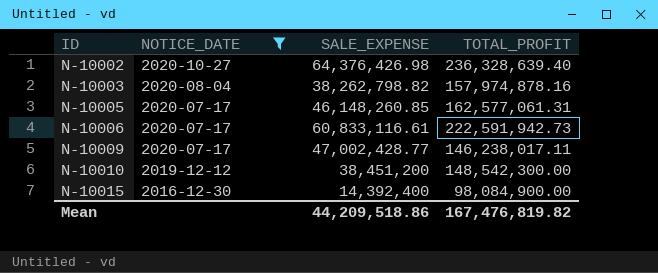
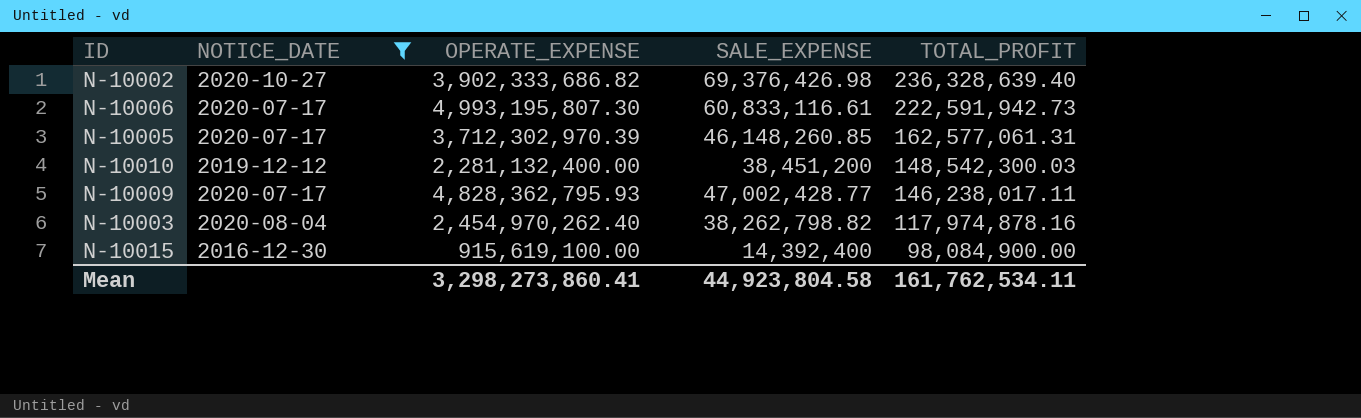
row order: ID ascending -> TOTAL_PROFIT descending
column OPERATE_EXPENSE | position: none -> 3
N-10002 | SALE_EXPENSE: 64,376,426.98 -> 69,376,426.98
N-10010 | TOTAL_PROFIT: 148,542,300.00 -> 148,542,300.03
N-10003 | TOTAL_PROFIT: 157,974,878.16 -> 117,974,878.16
Mean | SALE_EXPENSE: 44,209,518.86 -> 44,923,804.58
Mean | TOTAL_PROFIT: 167,476,819.82 -> 161,762,534.11

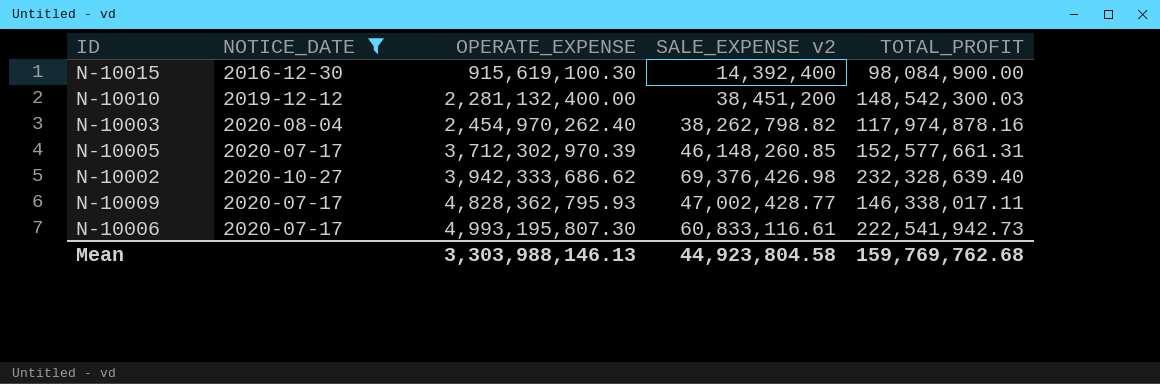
row order: TOTAL_PROFIT descending -> OPERATE_EXPENSE ascending
column name: SALE_EXPENSE -> SALE_EXPENSE v2
N-10015 | OPERATE_EXPENSE: 915,619,100.00 -> 915,619,100.30
N-10005 | TOTAL_PROFIT: 162,577,061.31 -> 152,577,661.31
N-10002 | OPERATE_EXPENSE: 3,902,333,686.82 -> 3,942,333,686.62
N-10002 | TOTAL_PROFIT: 236,328,639.40 -> 232,328,639.40
N-10009 | TOTAL_PROFIT: 146,238,017.11 -> 146,338,017.11
N-10006 | TOTAL_PROFIT: 222,591,942.73 -> 222,541,942.73
Mean | OPERATE_EXPENSE: 3,298,273,860.41 -> 3,303,988,146.13
Mean | TOTAL_PROFIT: 161,762,534.11 -> 159,769,762.68

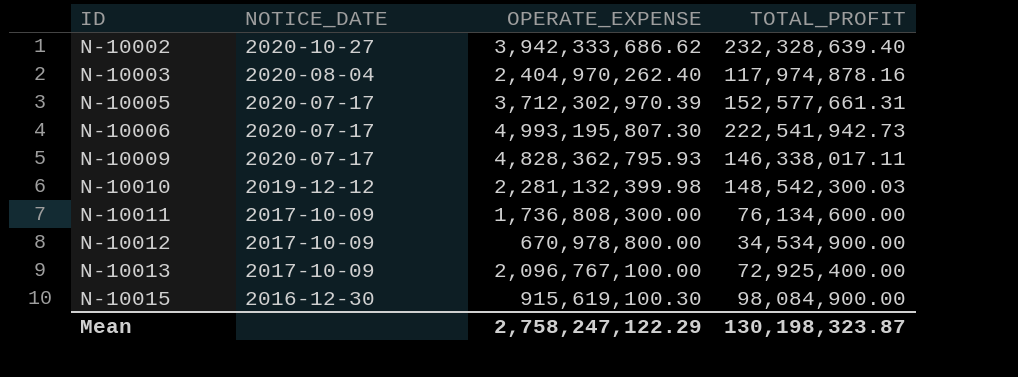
filter: NOTICE_DATE != 2017-10-09 -> none
row order: OPERATE_EXPENSE ascending -> ID ascending
column SALE_EXPENSE v2 | position: 4 -> none
N-10003 | OPERATE_EXPENSE: 2,454,970,262.40 -> 2,404,970,262.40
N-10010 | OPERATE_EXPENSE: 2,281,132,400.00 -> 2,281,132,399.98
Mean | OPERATE_EXPENSE: 3,303,988,146.13 -> 2,758,247,122.29
Mean | TOTAL_PROFIT: 159,769,762.68 -> 130,198,323.87

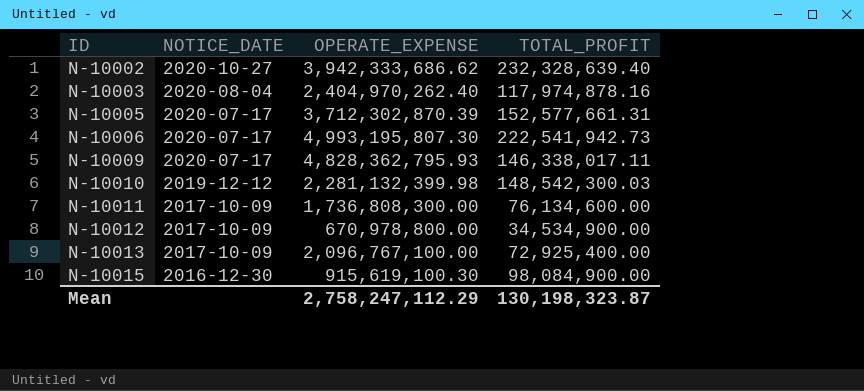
N-10005 | OPERATE_EXPENSE: 3,712,302,970.39 -> 3,712,302,870.39
Mean | OPERATE_EXPENSE: 2,758,247,122.29 -> 2,758,247,112.29

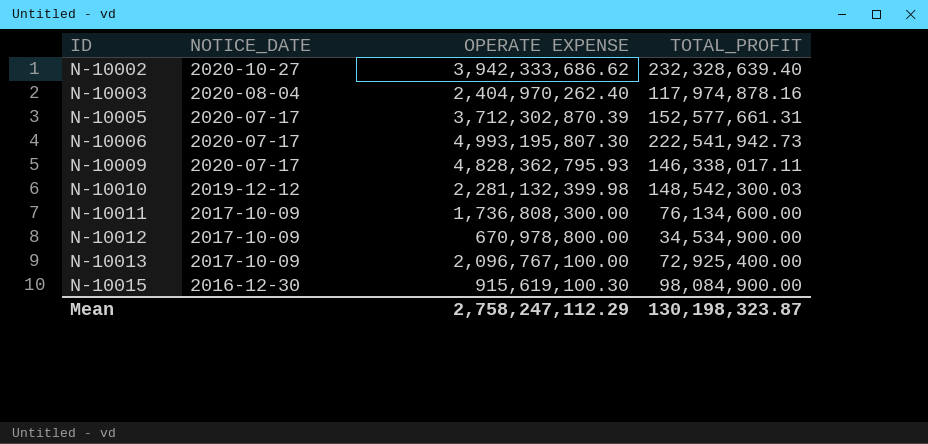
column name: OPERATE_EXPENSE -> OPERATE EXPENSE

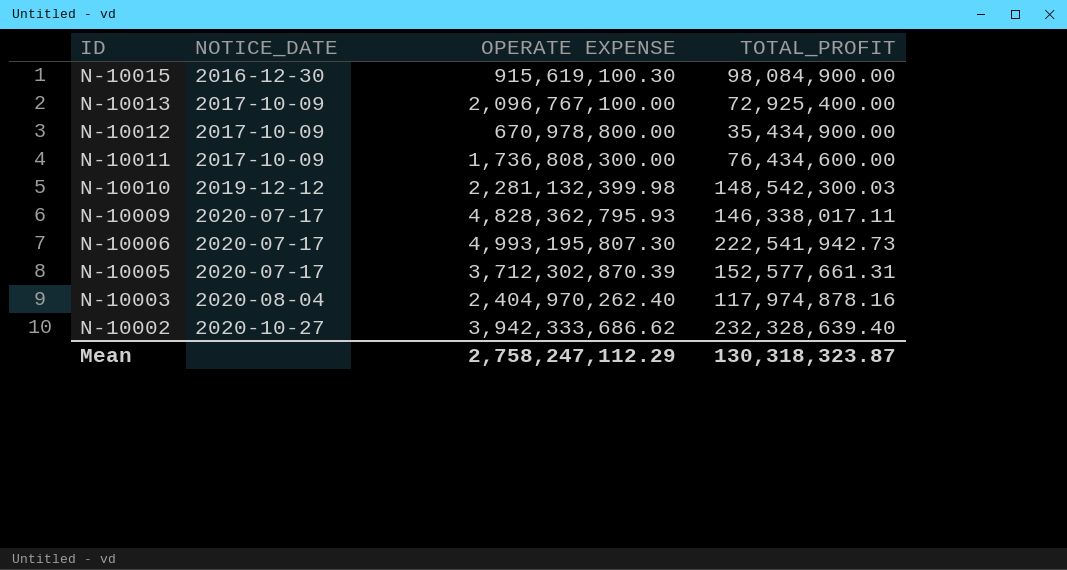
row order: ID ascending -> ID descending
N-10012 | TOTAL_PROFIT: 34,534,900.00 -> 35,434,900.00
N-10011 | TOTAL_PROFIT: 76,134,600.00 -> 76,434,600.00
Mean | TOTAL_PROFIT: 130,198,323.87 -> 130,318,323.87

